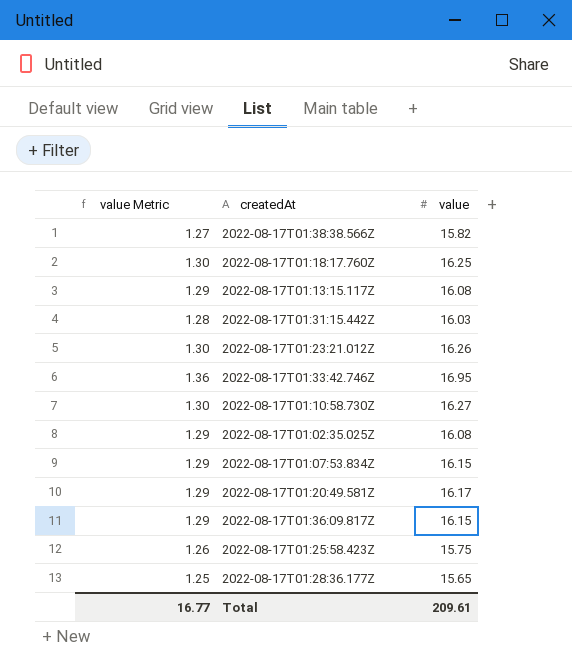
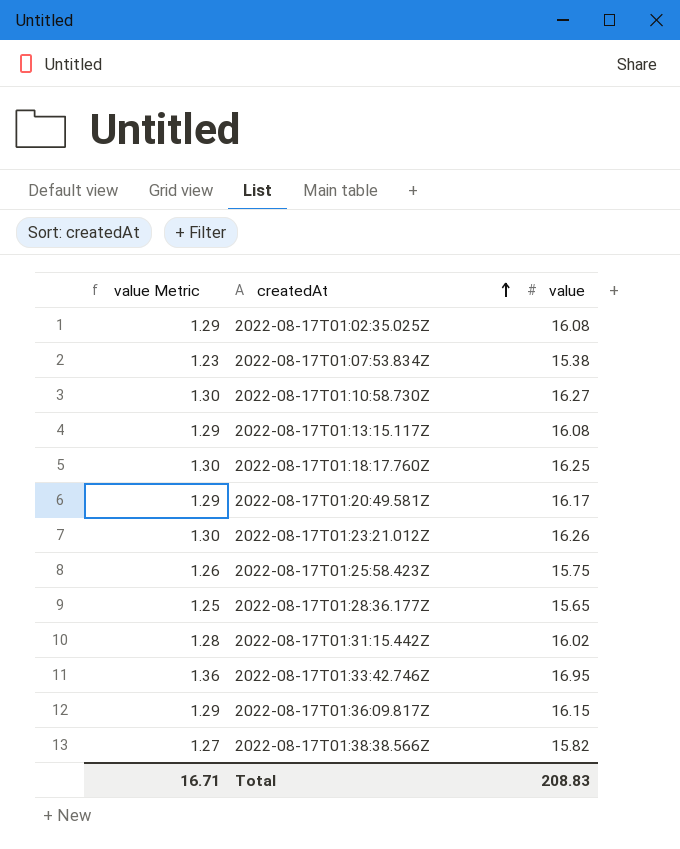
row order: none -> createdAt ascending
2022-08-17T01:07:53.834Z | value Metric: 1.29 -> 1.23
2022-08-17T01:07:53.834Z | value: 16.15 -> 15.38
2022-08-17T01:31:15.442Z | value: 16.03 -> 16.02
Total | value Metric: 16.77 -> 16.71
Total | value: 209.61 -> 208.83

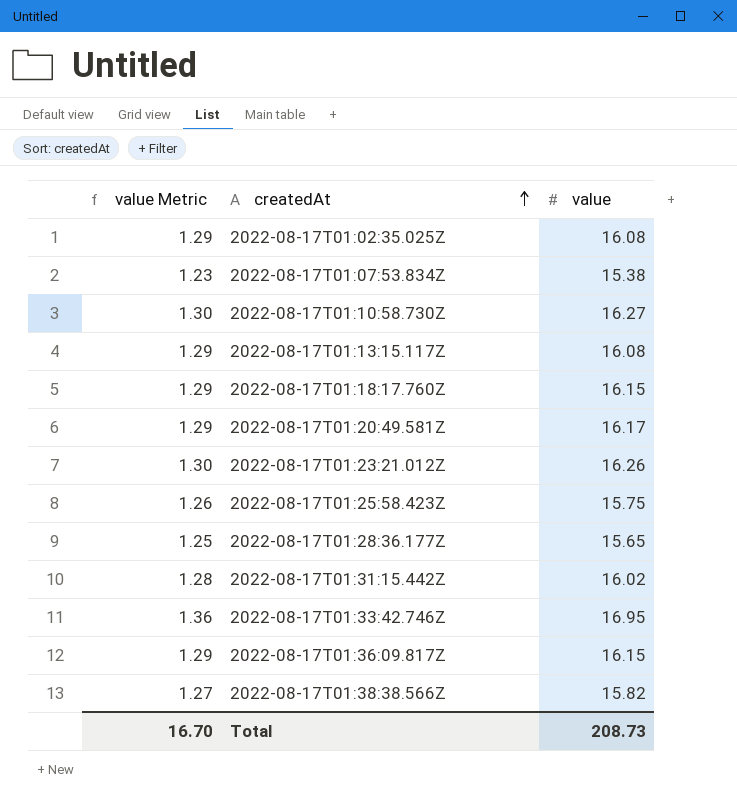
2022-08-17T01:18:17.760Z | value Metric: 1.30 -> 1.29
2022-08-17T01:18:17.760Z | value: 16.25 -> 16.15
Total | value Metric: 16.71 -> 16.70
Total | value: 208.83 -> 208.73

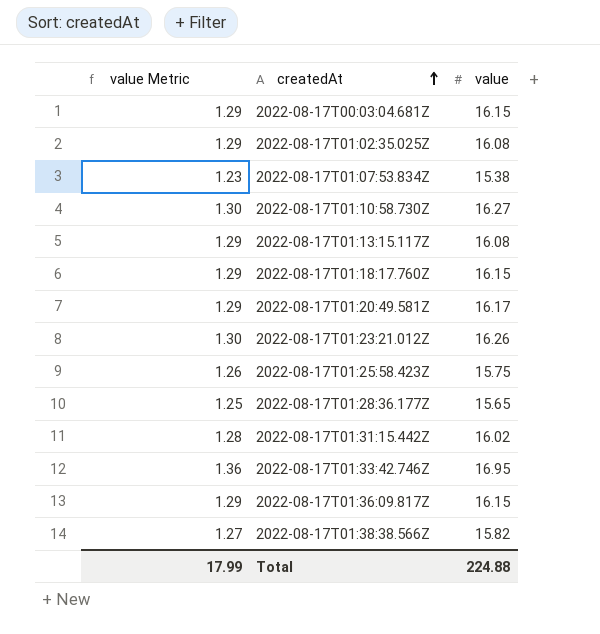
row 2022-08-17T00:03:04.681Z: none -> 1.29 | 16.15
Total | value Metric: 16.70 -> 17.99
Total | value: 208.73 -> 224.88

